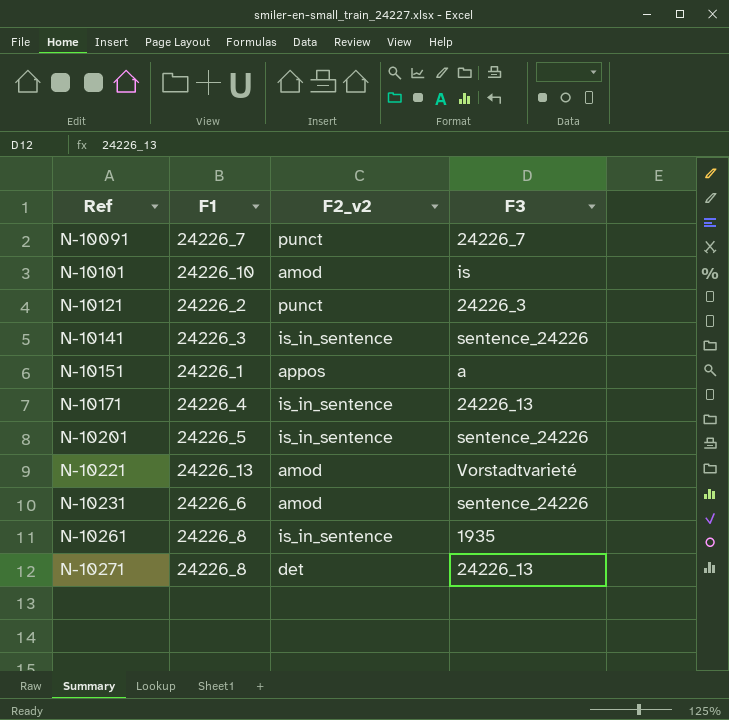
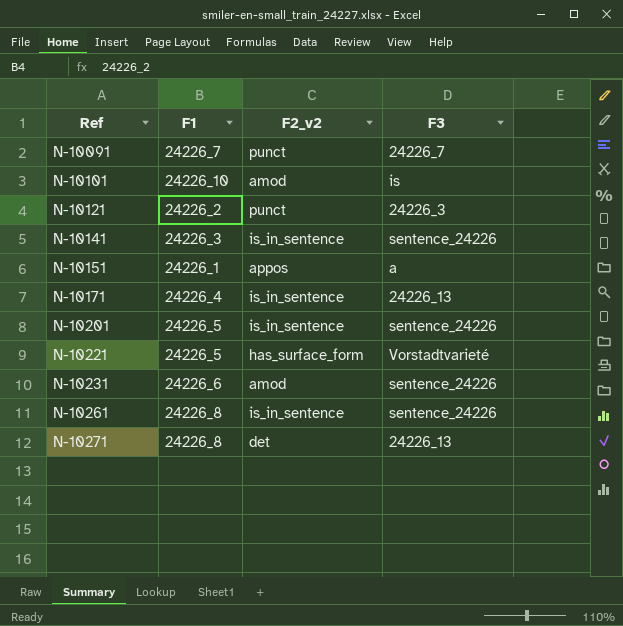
N-10221 | F1: 24226_13 -> 24226_5
N-10221 | F2_v2: amod -> has_surface_form
N-10261 | F3: 1935 -> sentence_24226

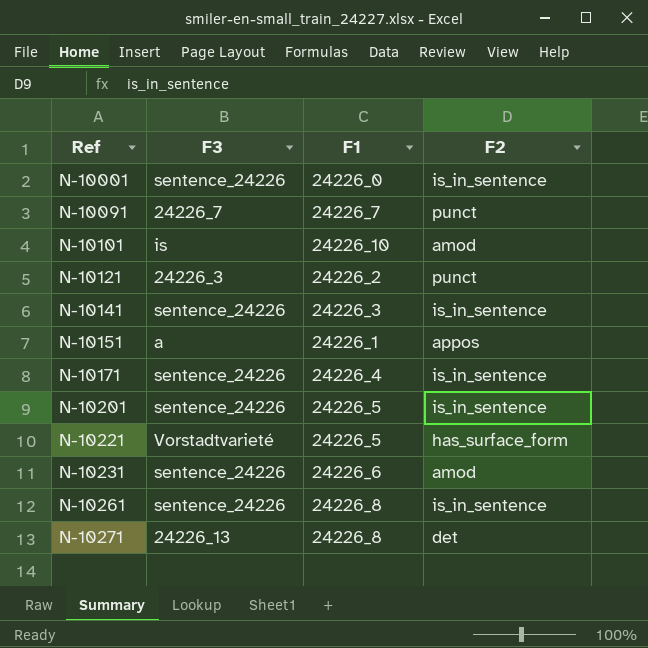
column F3 | position: 4 -> 2
column name: F2_v2 -> F2
row N-10001: none -> sentence_24226 | 24226_0 | is_in_sentence
N-10171 | F3: 24226_13 -> sentence_24226

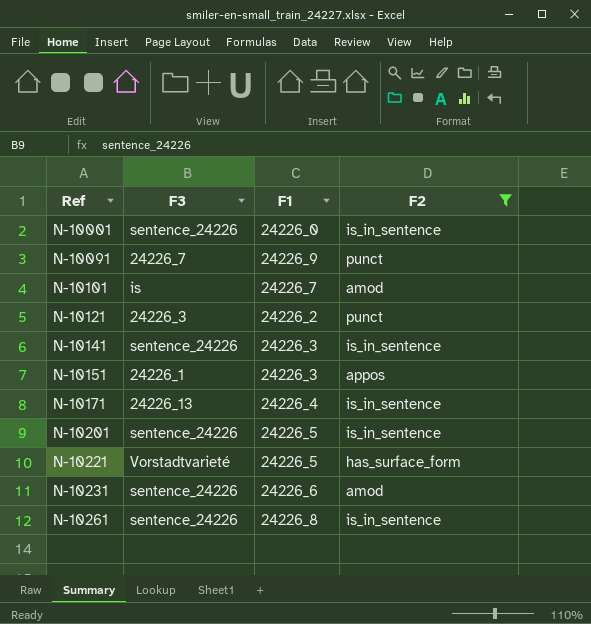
filter: none -> F2 != det
N-10091 | F1: 24226_7 -> 24226_9
N-10101 | F1: 24226_10 -> 24226_7
N-10151 | F3: a -> 24226_1
N-10151 | F1: 24226_1 -> 24226_3
N-10171 | F3: sentence_24226 -> 24226_13

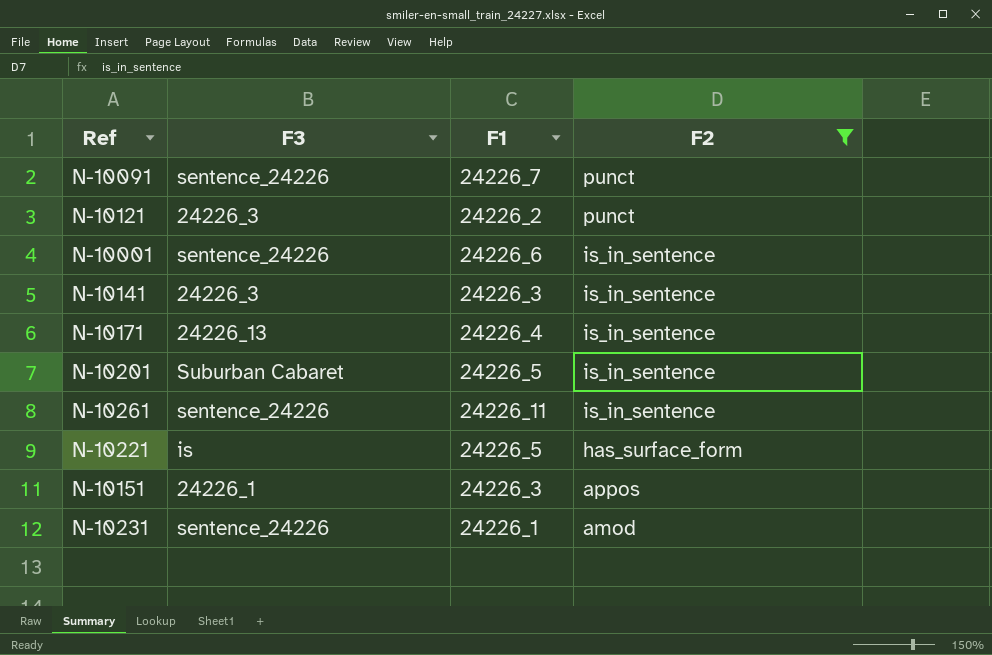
row order: Ref ascending -> F2 descending
row N-10101: is | 24226_7 | amod -> none
N-10091 | F3: 24226_7 -> sentence_24226
N-10091 | F1: 24226_9 -> 24226_7
N-10001 | F1: 24226_0 -> 24226_6
N-10141 | F3: sentence_24226 -> 24226_3
N-10201 | F3: sentence_24226 -> Suburban Cabaret
N-10261 | F1: 24226_8 -> 24226_11
N-10221 | F3: Vorstadtvarieté -> is
N-10231 | F1: 24226_6 -> 24226_1

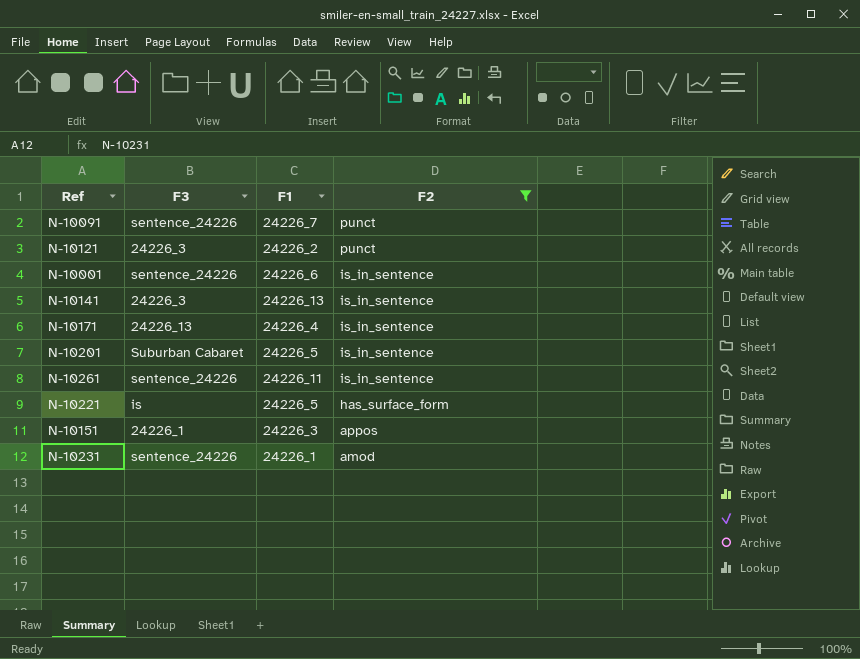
N-10141 | F1: 24226_3 -> 24226_13

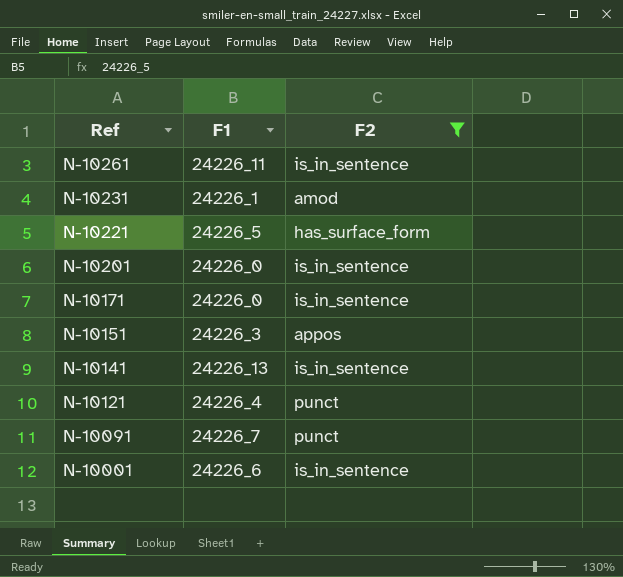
row order: F2 descending -> Ref descending
column F3 | position: 2 -> none
N-10201 | F1: 24226_5 -> 24226_0
N-10171 | F1: 24226_4 -> 24226_0
N-10121 | F1: 24226_2 -> 24226_4

